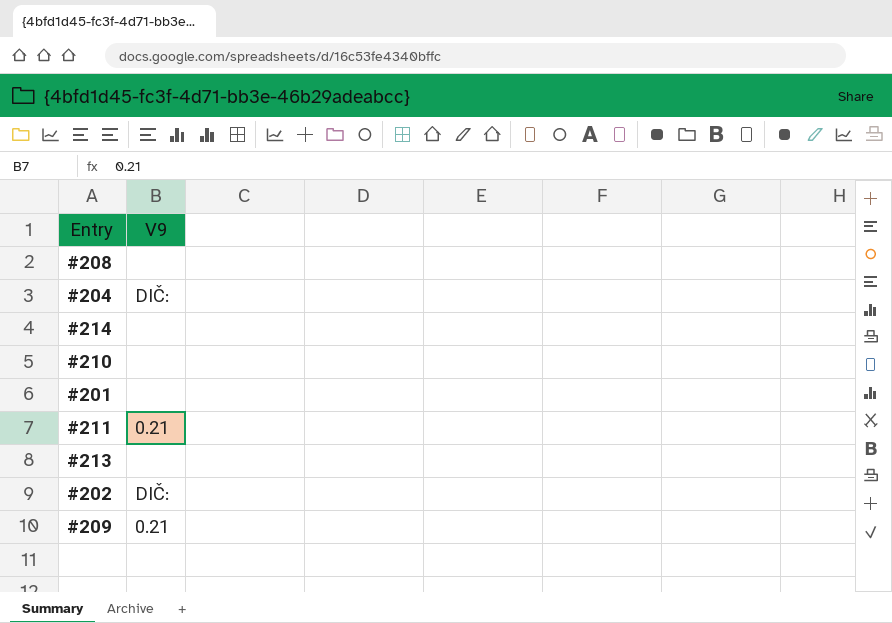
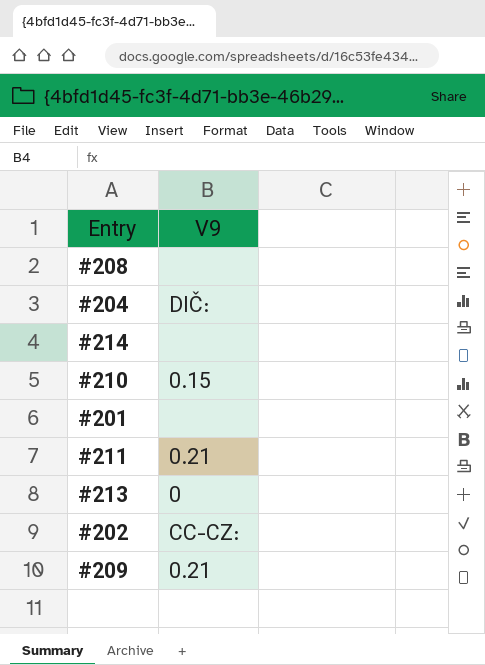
#210 | V9: none -> 0.15
#213 | V9: none -> 0
#202 | V9: DIČ: -> CC-CZ:

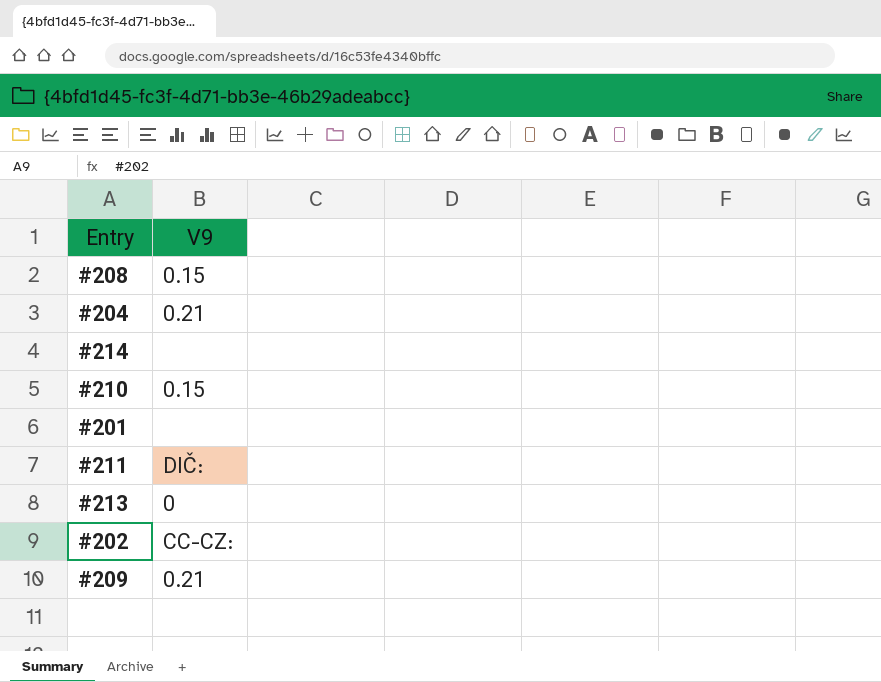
#208 | V9: none -> 0.15
#204 | V9: DIČ: -> 0.21
#211 | V9: 0.21 -> DIČ:

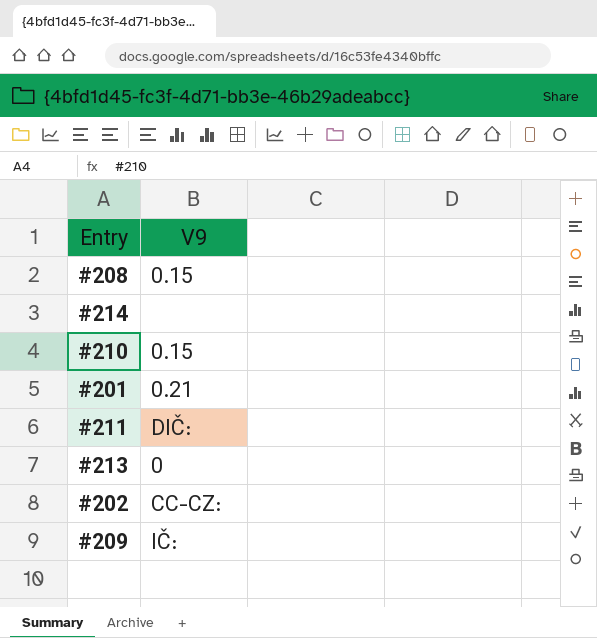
row #204: 0.21 -> none
#201 | V9: none -> 0.21
#209 | V9: 0.21 -> IČ:

